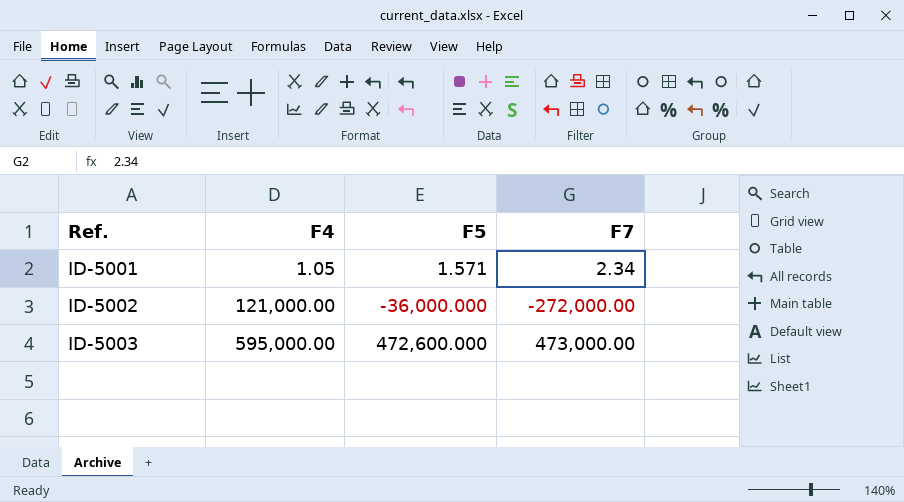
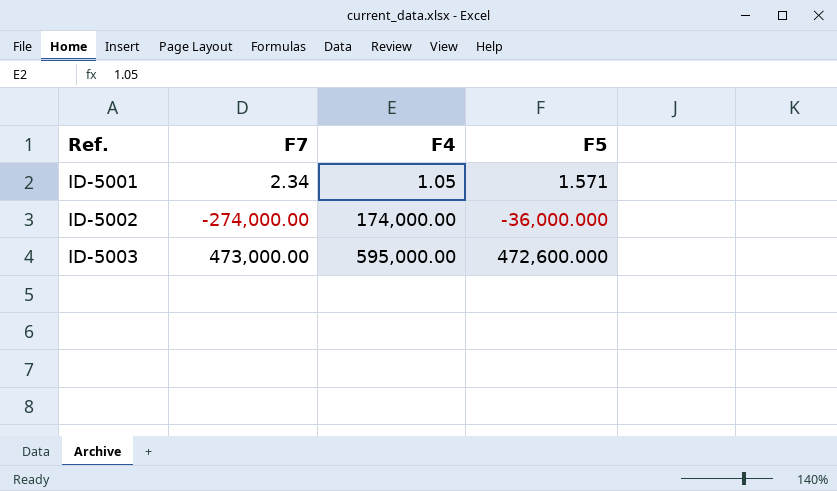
column F7 | position: 4 -> 2
ID-5002 | F7: -272,000.00 -> -274,000.00
ID-5002 | F4: 121,000.00 -> 174,000.00

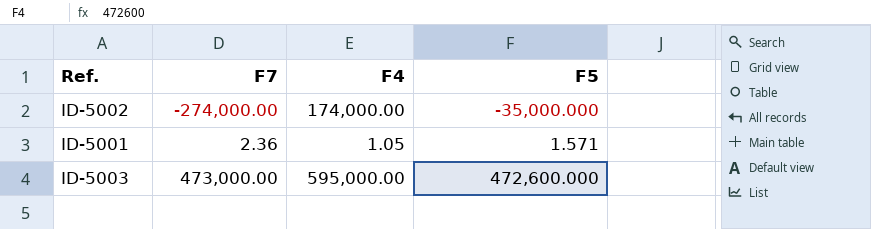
row order: Ref. ascending -> F7 ascending
ID-5002 | F5: -36,000.000 -> -35,000.000
ID-5001 | F7: 2.34 -> 2.36

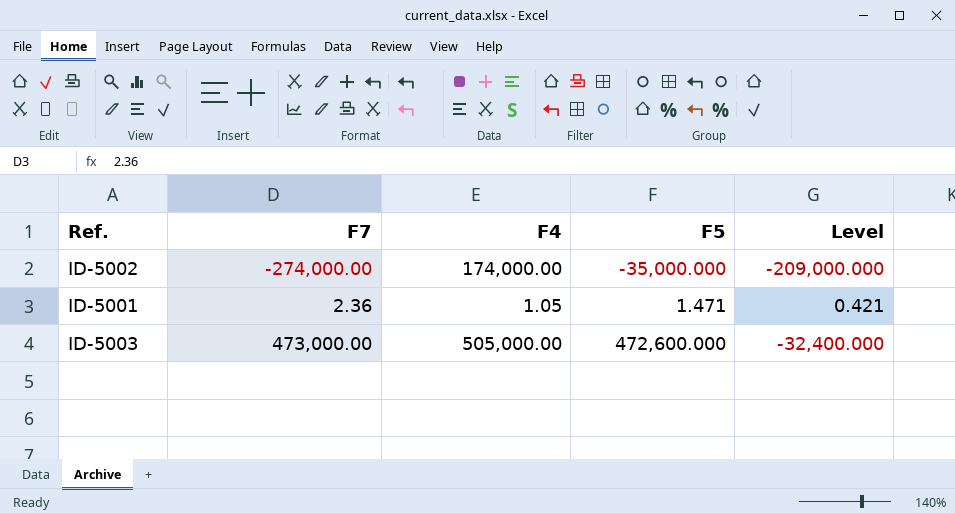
column Level | formula: none -> [F5] - [F4]
ID-5001 | F5: 1.571 -> 1.471
ID-5003 | F4: 595,000.00 -> 505,000.00

